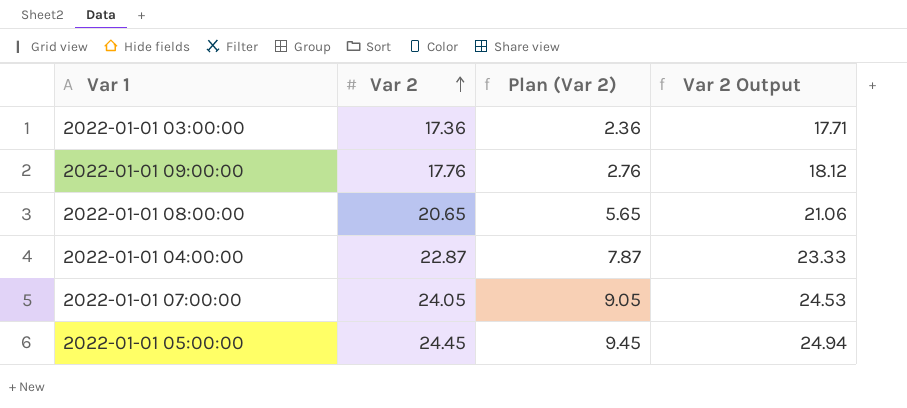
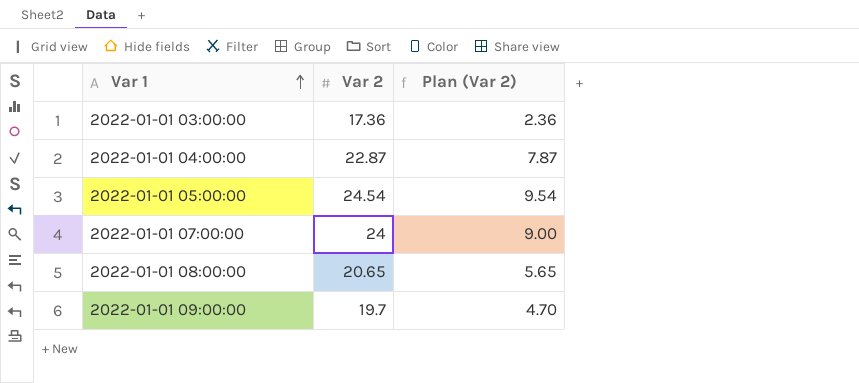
row order: Var 2 ascending -> Var 1 ascending
column Var 2 Output | formula: [Var 2] * 1.02 -> none
2022-01-01 05:00:00 | Var 2: 24.45 -> 24.54
2022-01-01 05:00:00 | Plan (Var 2): 9.45 -> 9.54
2022-01-01 07:00:00 | Var 2: 24.05 -> 24
2022-01-01 07:00:00 | Plan (Var 2): 9.05 -> 9.00
2022-01-01 09:00:00 | Var 2: 17.76 -> 19.7
2022-01-01 09:00:00 | Plan (Var 2): 2.76 -> 4.70

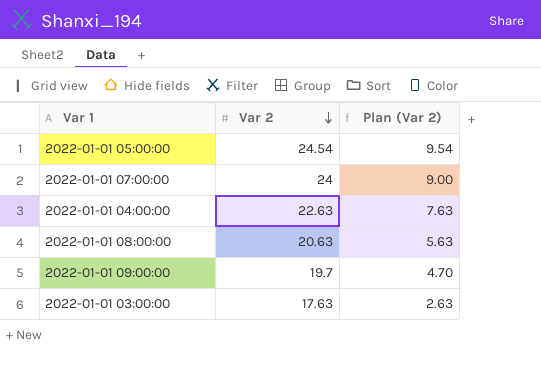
row order: Var 1 ascending -> Var 2 descending
2022-01-01 04:00:00 | Var 2: 22.87 -> 22.63
2022-01-01 04:00:00 | Plan (Var 2): 7.87 -> 7.63
2022-01-01 08:00:00 | Var 2: 20.65 -> 20.63
2022-01-01 08:00:00 | Plan (Var 2): 5.65 -> 5.63
2022-01-01 03:00:00 | Var 2: 17.36 -> 17.63
2022-01-01 03:00:00 | Plan (Var 2): 2.36 -> 2.63

